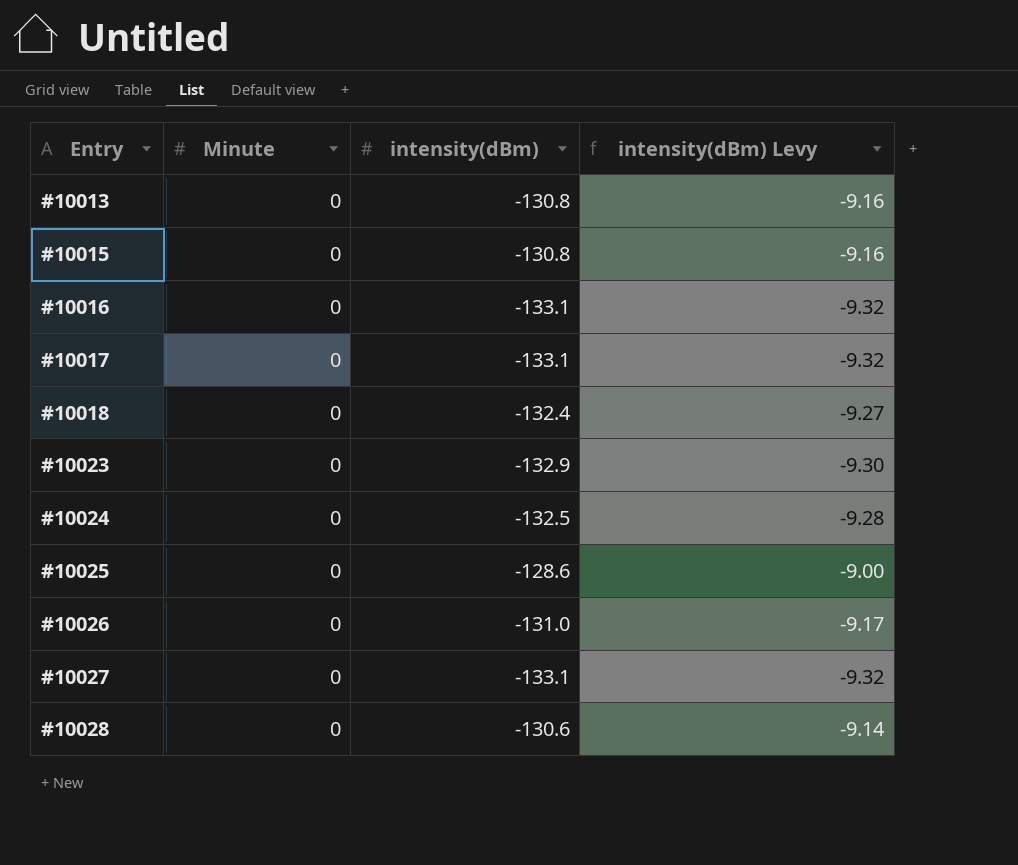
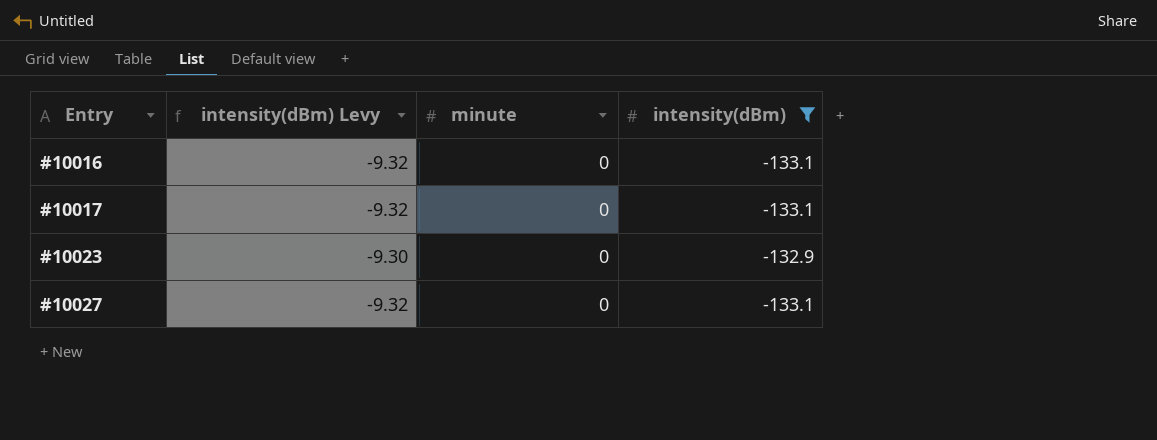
filter: none -> intensity(dBm) <= -132.9
column intensity(dBm) Levy | position: 4 -> 2
column name: Minute -> minute

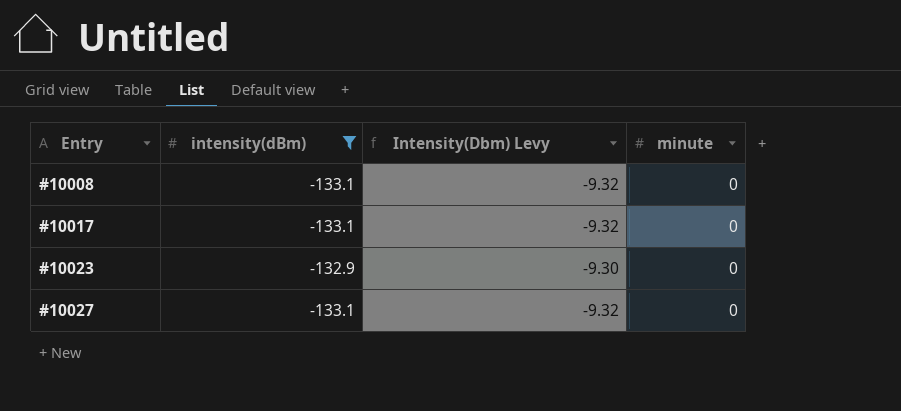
column intensity(dBm) | position: 4 -> 2
column name: intensity(dBm) Levy -> Intensity(Dbm) Levy
row #10016: -9.32 | 0 | -133.1 -> none
row #10008: none -> -133.1 | -9.32 | 0

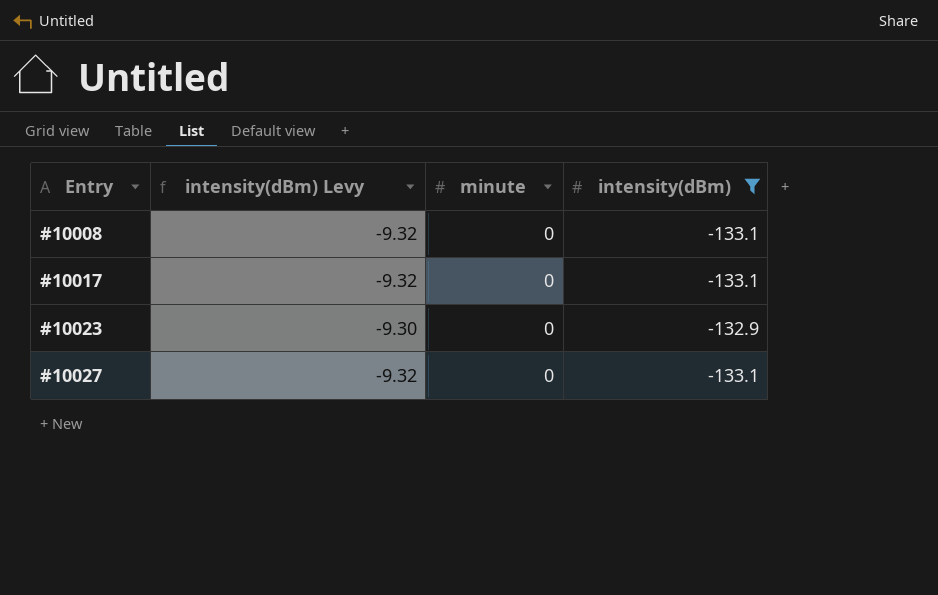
column name: Intensity(Dbm) Levy -> intensity(dBm) Levy
column intensity(dBm) | position: 2 -> 4

